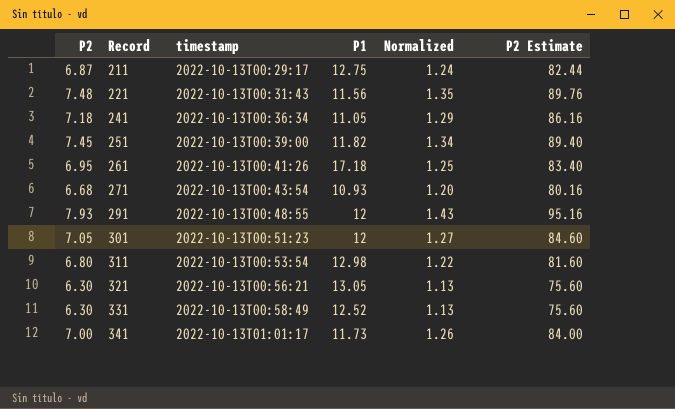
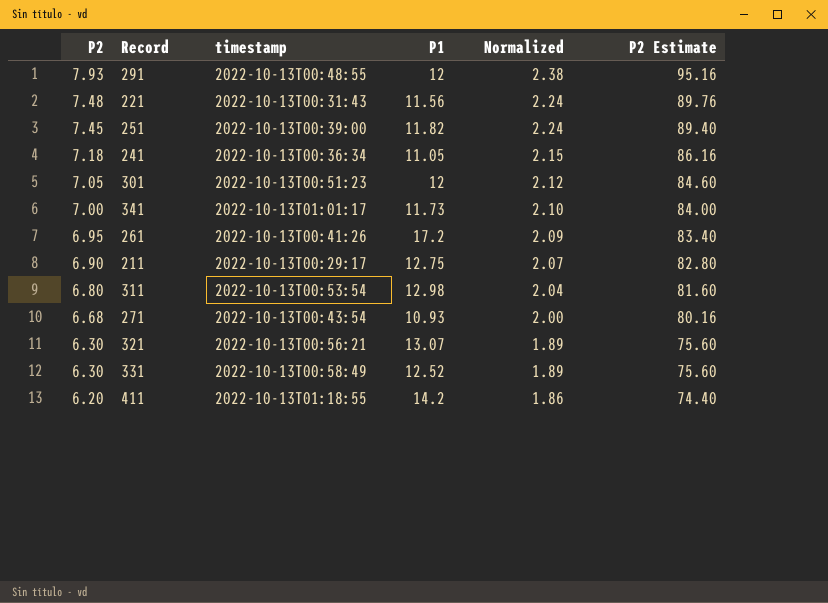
row order: Record ascending -> P2 descending
column Normalized | formula: [P2] * 0.18 -> [P2] * 0.3
261 | P1: 17.18 -> 17.2
211 | P2: 6.87 -> 6.90
211 | P2 Estimate: 82.44 -> 82.80
321 | P1: 13.05 -> 13.07
row 411: none -> 6.20 | 2022-10-13T01:18:55 | 14.2 | 1.86 | 74.40

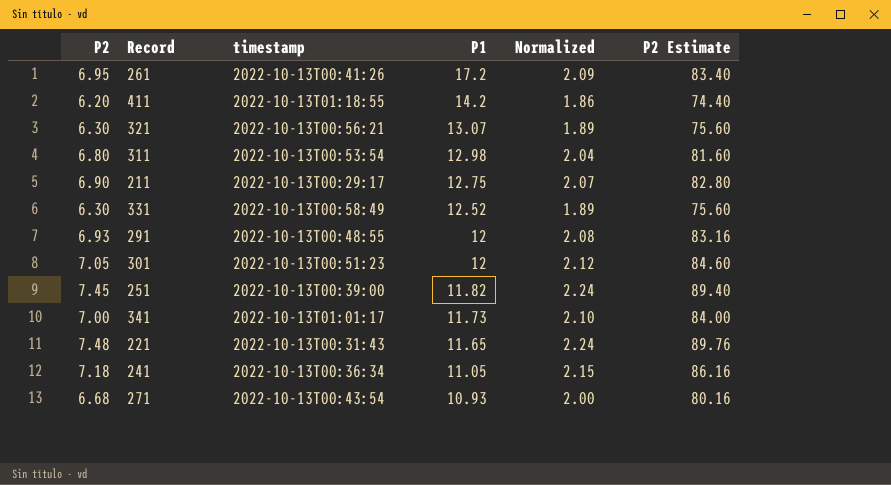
row order: P2 descending -> P1 descending
291 | P2: 7.93 -> 6.93
291 | Normalized: 2.38 -> 2.08
291 | P2 Estimate: 95.16 -> 83.16
221 | P1: 11.56 -> 11.65

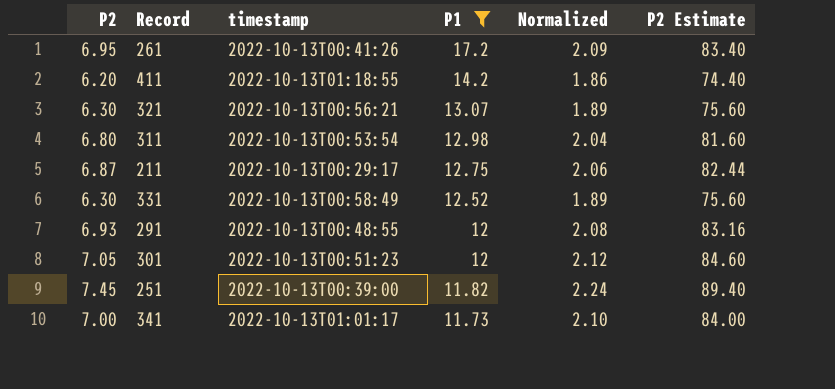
filter: none -> P1 >= 11.73
211 | P2: 6.90 -> 6.87
211 | Normalized: 2.07 -> 2.06
211 | P2 Estimate: 82.80 -> 82.44

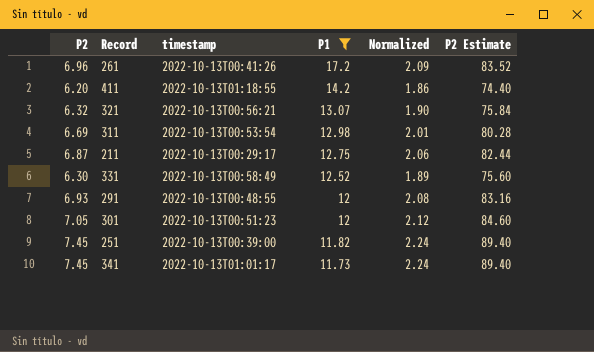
261 | P2: 6.95 -> 6.96
261 | P2 Estimate: 83.40 -> 83.52
321 | P2: 6.30 -> 6.32
321 | Normalized: 1.89 -> 1.90
321 | P2 Estimate: 75.60 -> 75.84
311 | P2: 6.80 -> 6.69
311 | Normalized: 2.04 -> 2.01
311 | P2 Estimate: 81.60 -> 80.28
341 | P2: 7.00 -> 7.45
341 | Normalized: 2.10 -> 2.24
341 | P2 Estimate: 84.00 -> 89.40

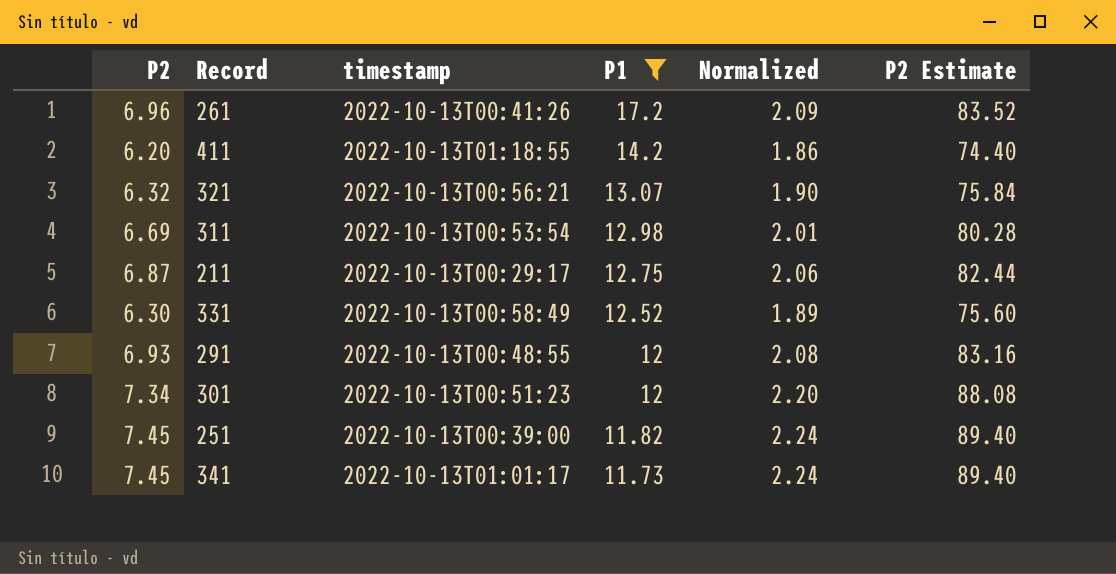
301 | P2: 7.05 -> 7.34
301 | Normalized: 2.12 -> 2.20
301 | P2 Estimate: 84.60 -> 88.08

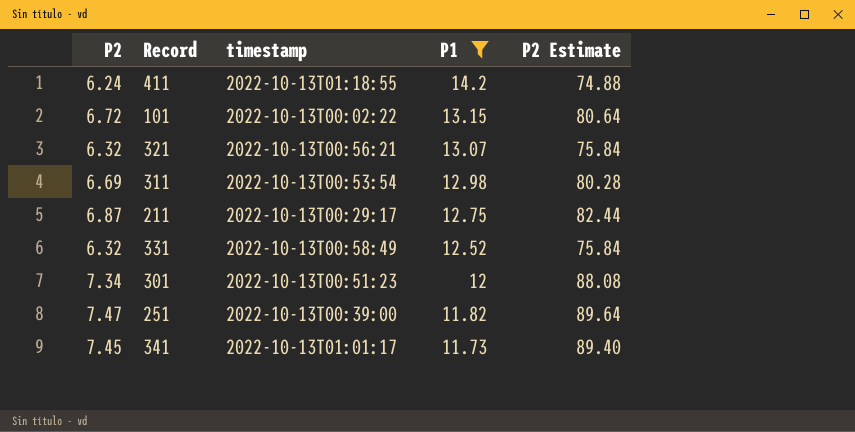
column Normalized | formula: [P2] * 0.3 -> none
row 261: 6.96 | 2022-10-13T00:41:26 | 17.2 | 2.09 | 83.52 -> none
row 291: 6.93 | 2022-10-13T00:48:55 | 12 | 2.08 | 83.16 -> none
411 | P2: 6.20 -> 6.24
411 | P2 Estimate: 74.40 -> 74.88
row 101: none -> 6.72 | 2022-10-13T00:02:22 | 13.15 | 80.64
331 | P2: 6.30 -> 6.32
331 | P2 Estimate: 75.60 -> 75.84
251 | P2: 7.45 -> 7.47
251 | P2 Estimate: 89.40 -> 89.64

